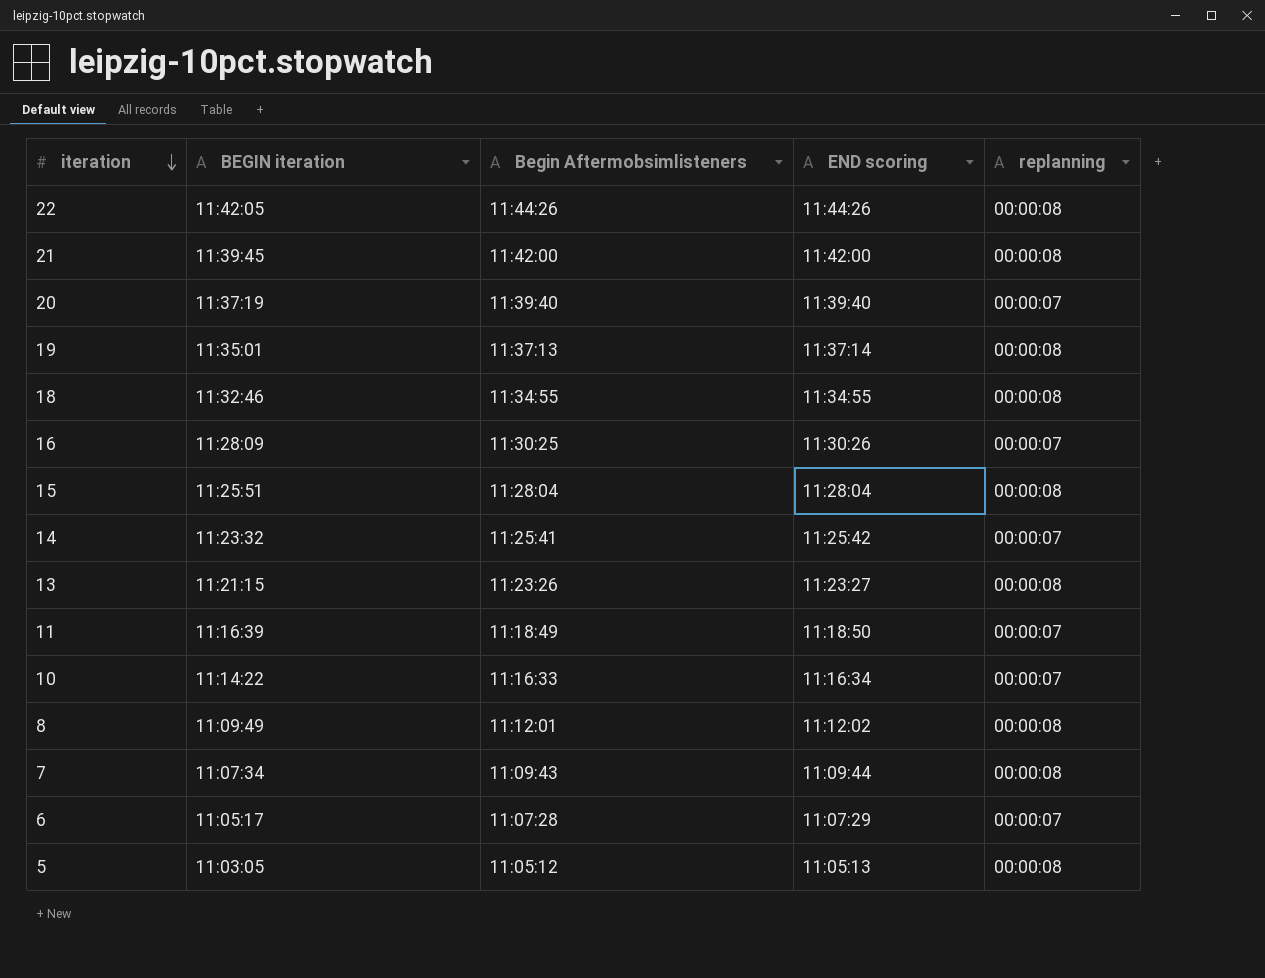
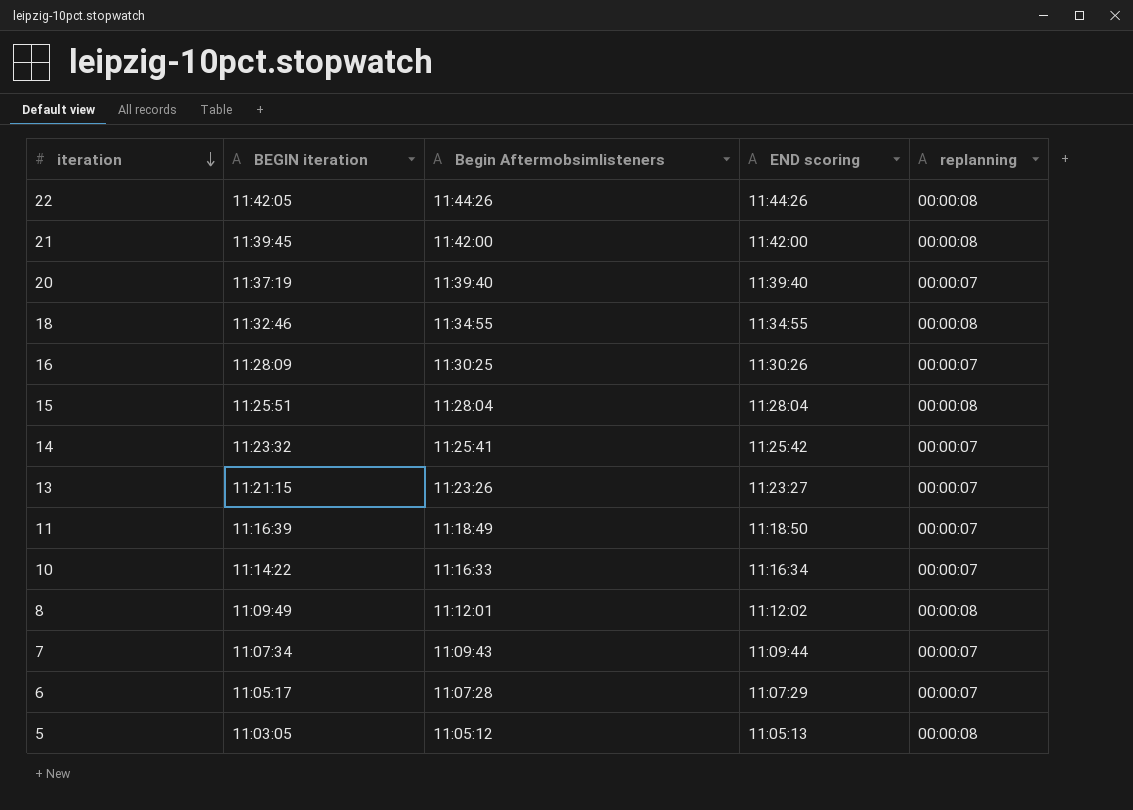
row 19: 11:35:01 | 11:37:13 | 11:37:14 | 00:00:08 -> none
13 | replanning: 00:00:08 -> 00:00:07
7 | replanning: 00:00:08 -> 00:00:07

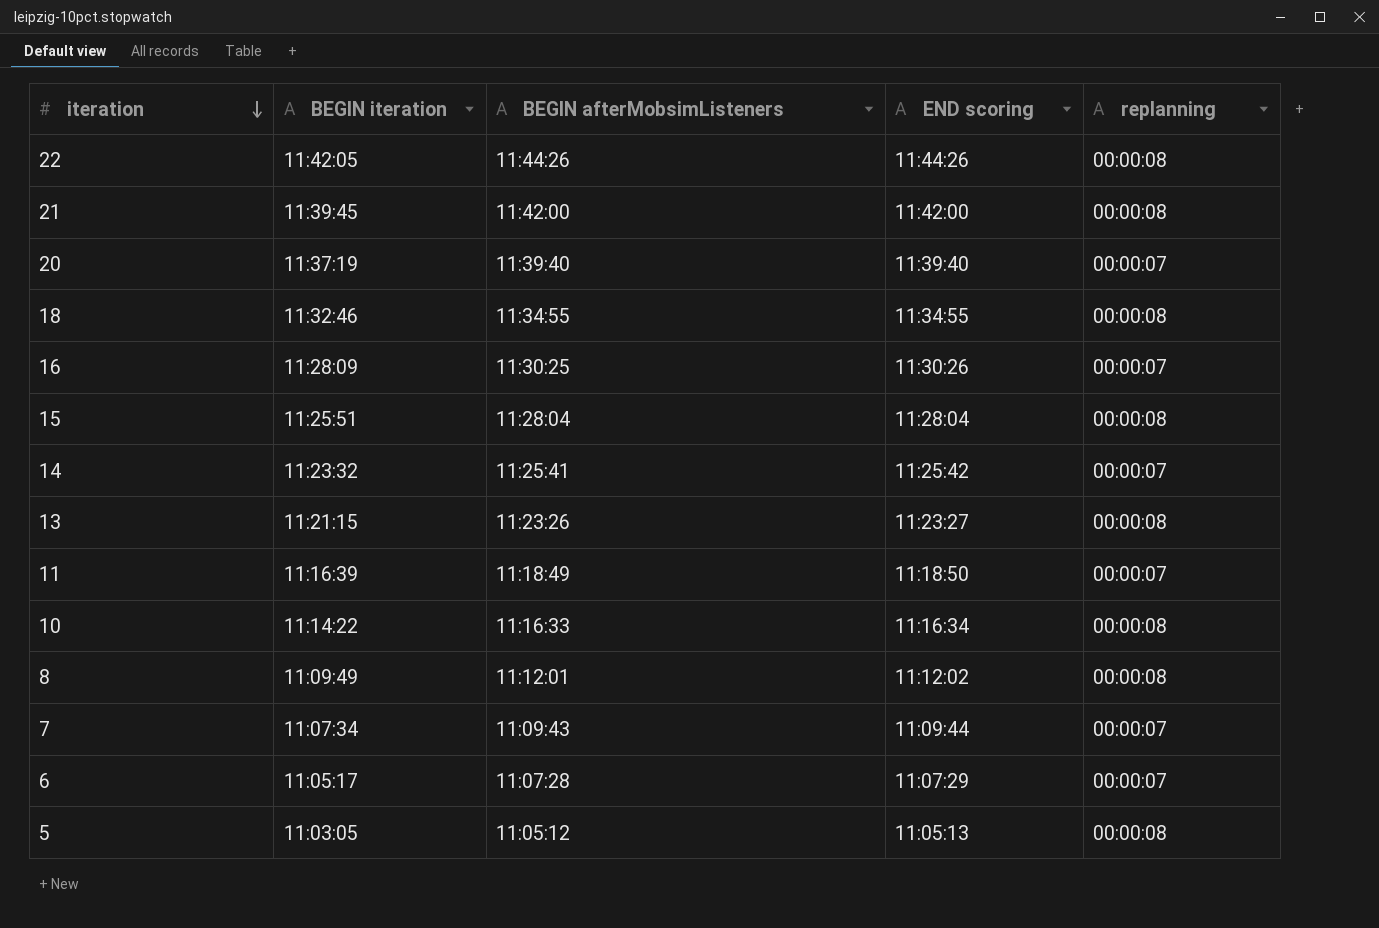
column name: Begin Aftermobsimlisteners -> BEGIN afterMobsimListeners
13 | replanning: 00:00:07 -> 00:00:08
10 | replanning: 00:00:07 -> 00:00:08

